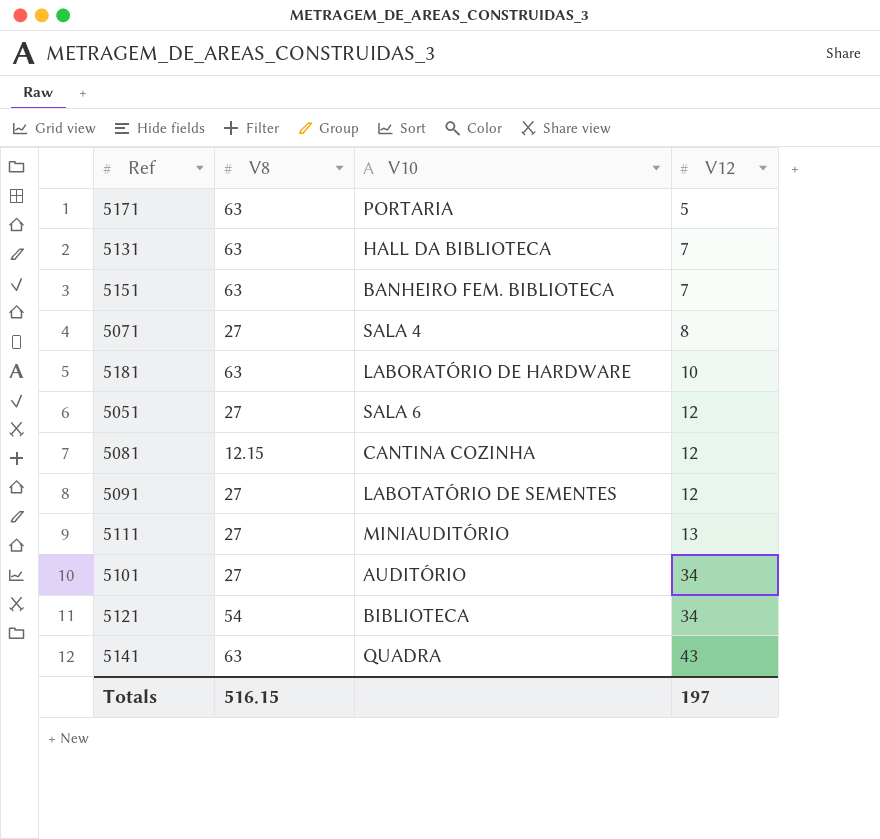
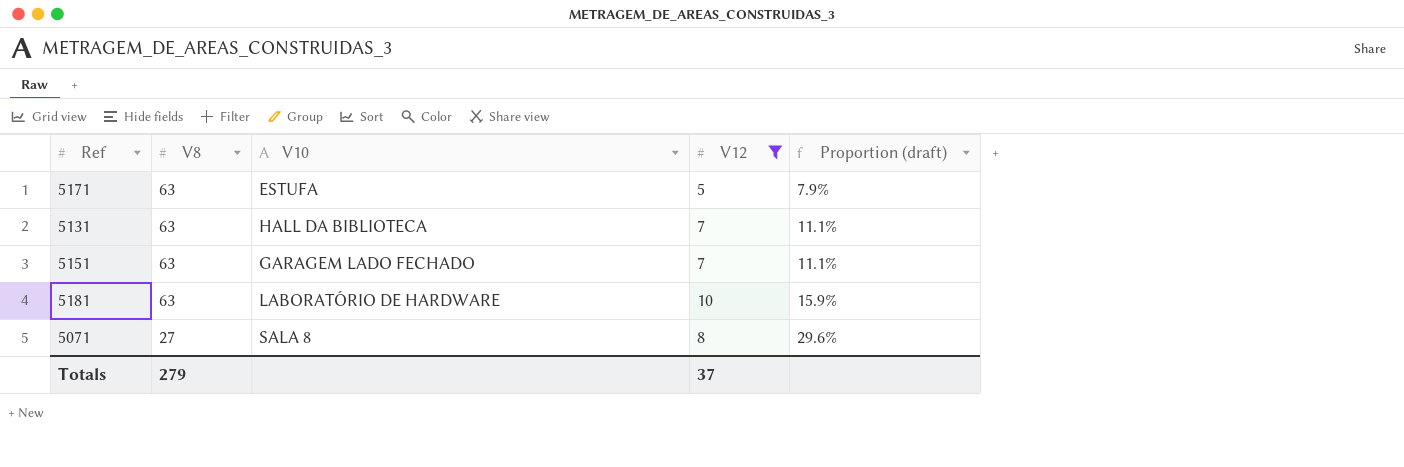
filter: none -> V12 <= 10
row order: V12 ascending -> V8 descending
column Proportion (draft) | formula: none -> [V12] / [V8]
5171 | V10: PORTARIA -> ESTUFA
5151 | V10: BANHEIRO FEM. BIBLIOTECA -> GARAGEM LADO FECHADO
5071 | V10: SALA 4 -> SALA 8
Totals | V8: 516.15 -> 279
Totals | V12: 197 -> 37

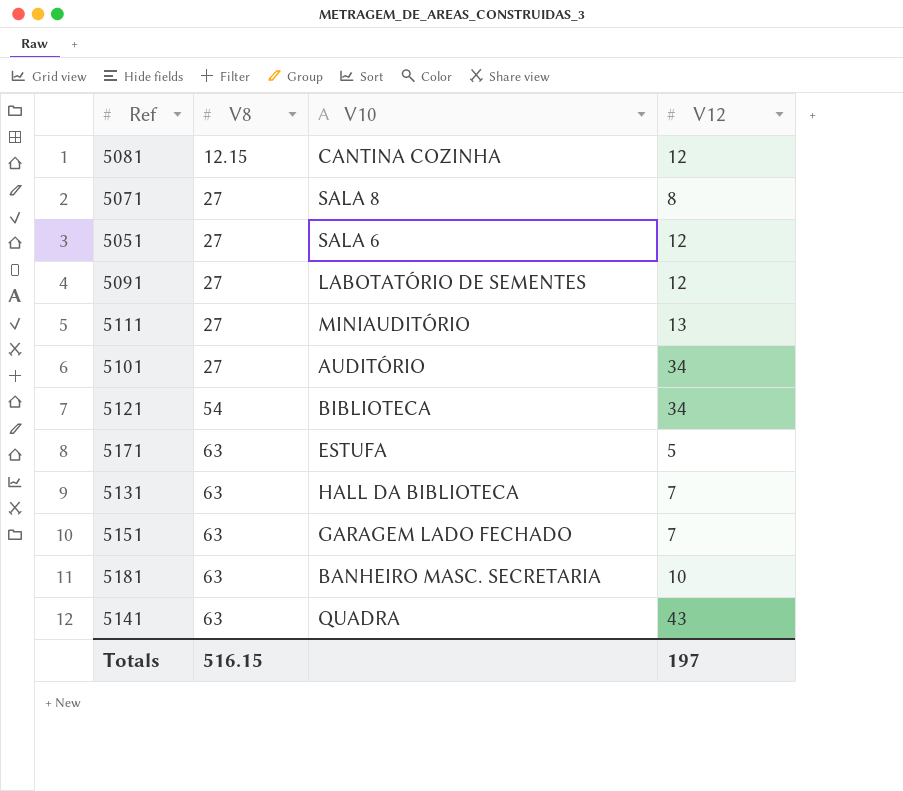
filter: V12 <= 10 -> none
row order: V8 descending -> V8 ascending
column Proportion (draft) | formula: [V12] / [V8] -> none
5181 | V10: LABORATÓRIO DE HARDWARE -> BANHEIRO MASC. SECRETARIA
Totals | V8: 279 -> 516.15
Totals | V12: 37 -> 197

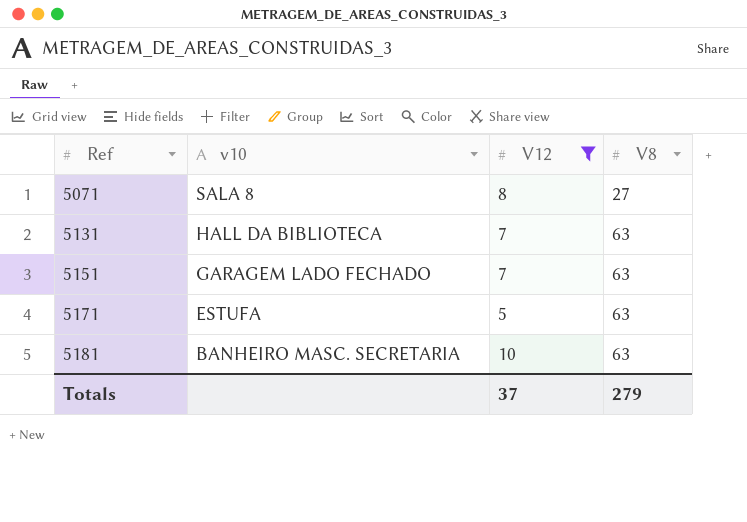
filter: none -> V12 <= 10
row order: V8 ascending -> Ref ascending
column name: V10 -> v10
column V8 | position: 2 -> 4
Totals | V12: 197 -> 37
Totals | V8: 516.15 -> 279

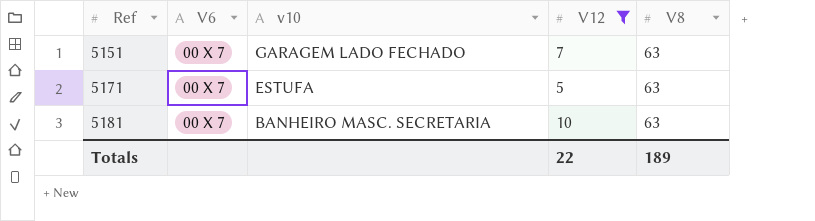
column V6 | position: none -> 2
row 5071: SALA 8 | 8 | 27 -> none
row 5131: HALL DA BIBLIOTECA | 7 | 63 -> none
Totals | V12: 37 -> 22
Totals | V8: 279 -> 189

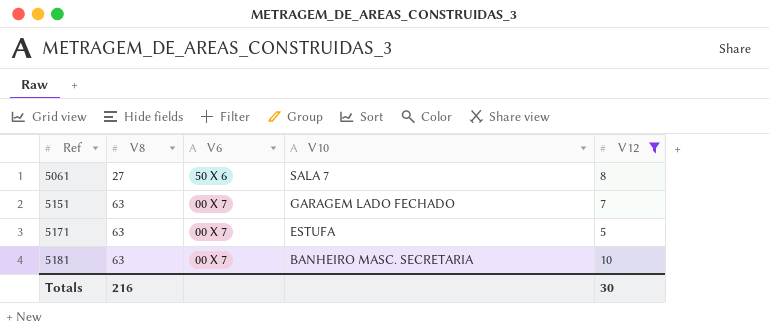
column V8 | position: 5 -> 2
column name: v10 -> V10
row 5061: none -> 27 | 50 X 6 | SALA 7 | 8
Totals | V8: 189 -> 216
Totals | V12: 22 -> 30

